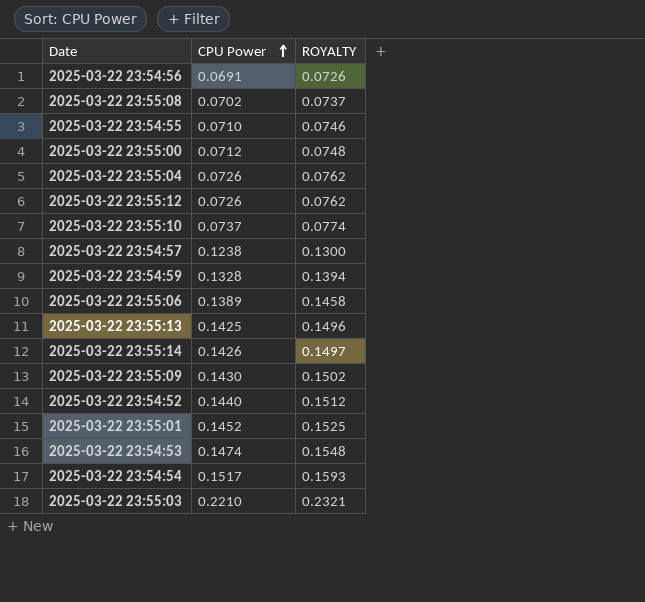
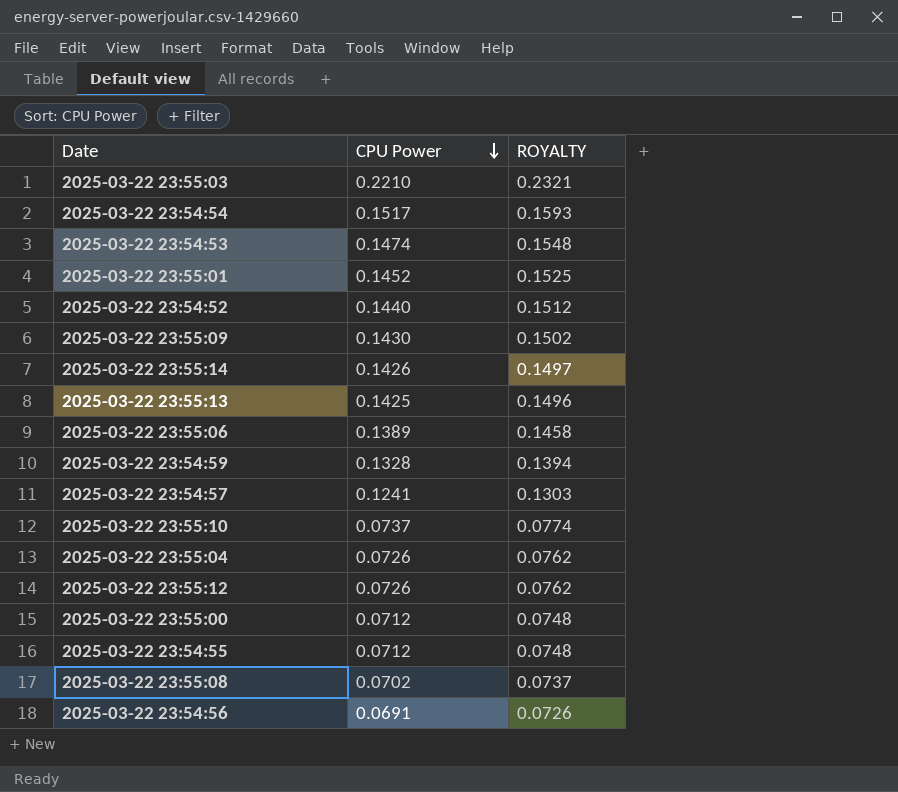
row order: CPU Power ascending -> CPU Power descending
2025-03-22 23:54:57 | CPU Power: 0.1238 -> 0.1241
2025-03-22 23:54:57 | ROYALTY: 0.1300 -> 0.1303
2025-03-22 23:54:55 | CPU Power: 0.0710 -> 0.0712
2025-03-22 23:54:55 | ROYALTY: 0.0746 -> 0.0748

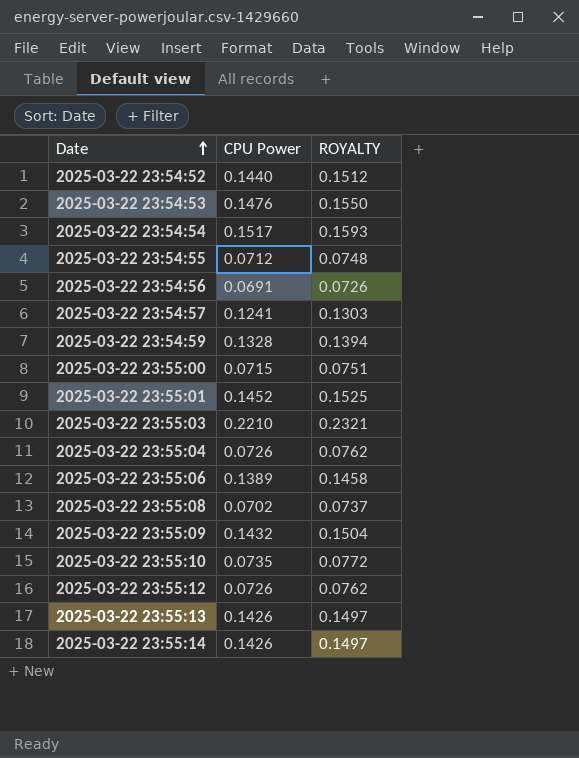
row order: CPU Power descending -> Date ascending
2025-03-22 23:54:53 | CPU Power: 0.1474 -> 0.1476
2025-03-22 23:54:53 | ROYALTY: 0.1548 -> 0.1550
2025-03-22 23:55:00 | CPU Power: 0.0712 -> 0.0715
2025-03-22 23:55:00 | ROYALTY: 0.0748 -> 0.0751
2025-03-22 23:55:09 | CPU Power: 0.1430 -> 0.1432
2025-03-22 23:55:09 | ROYALTY: 0.1502 -> 0.1504
2025-03-22 23:55:10 | CPU Power: 0.0737 -> 0.0735
2025-03-22 23:55:10 | ROYALTY: 0.0774 -> 0.0772
2025-03-22 23:55:13 | CPU Power: 0.1425 -> 0.1426
2025-03-22 23:55:13 | ROYALTY: 0.1496 -> 0.1497

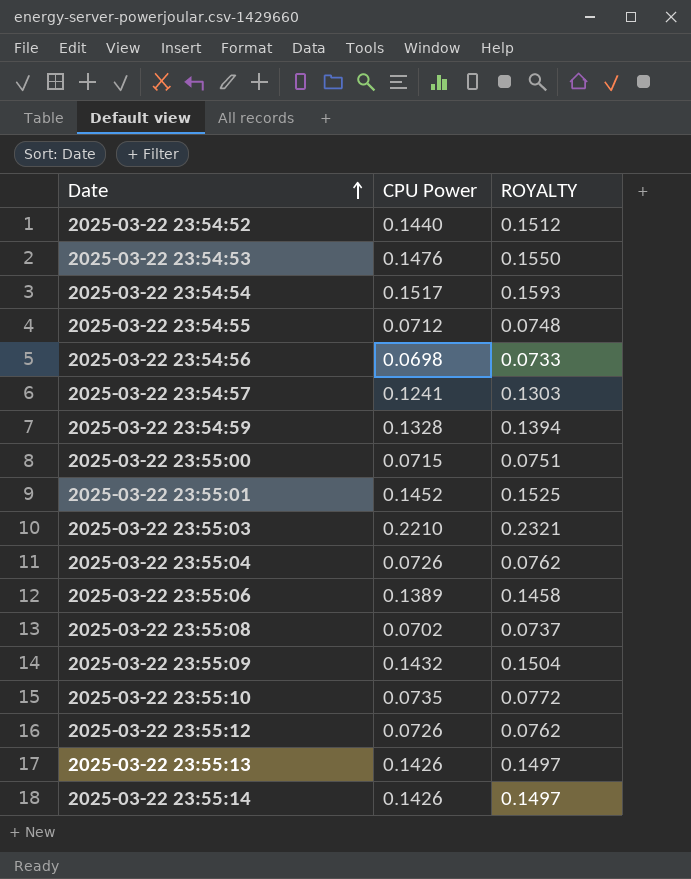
2025-03-22 23:54:56 | CPU Power: 0.0691 -> 0.0698
2025-03-22 23:54:56 | ROYALTY: 0.0726 -> 0.0733

